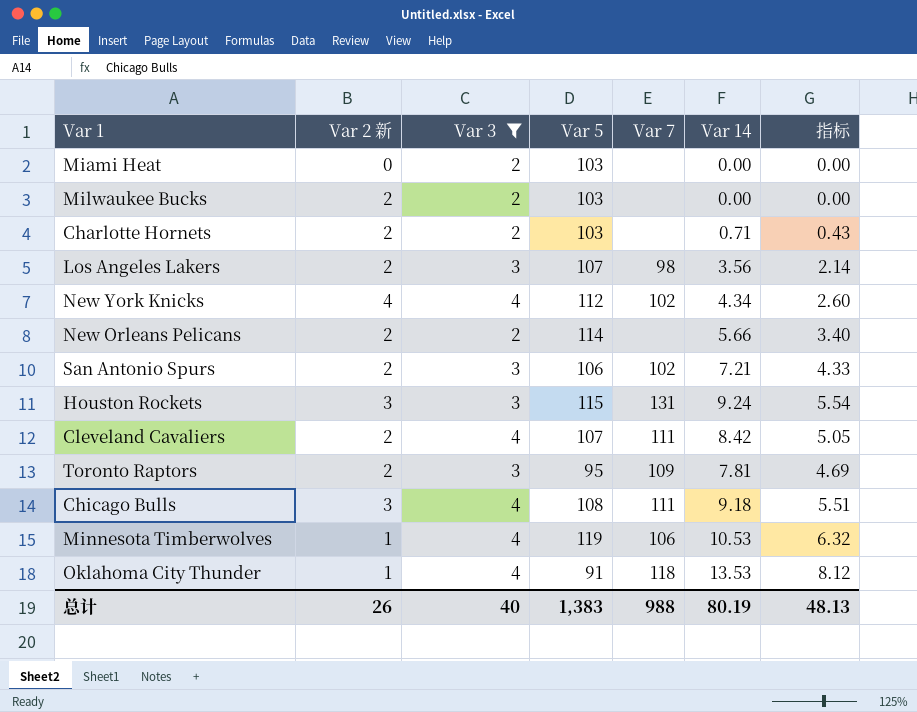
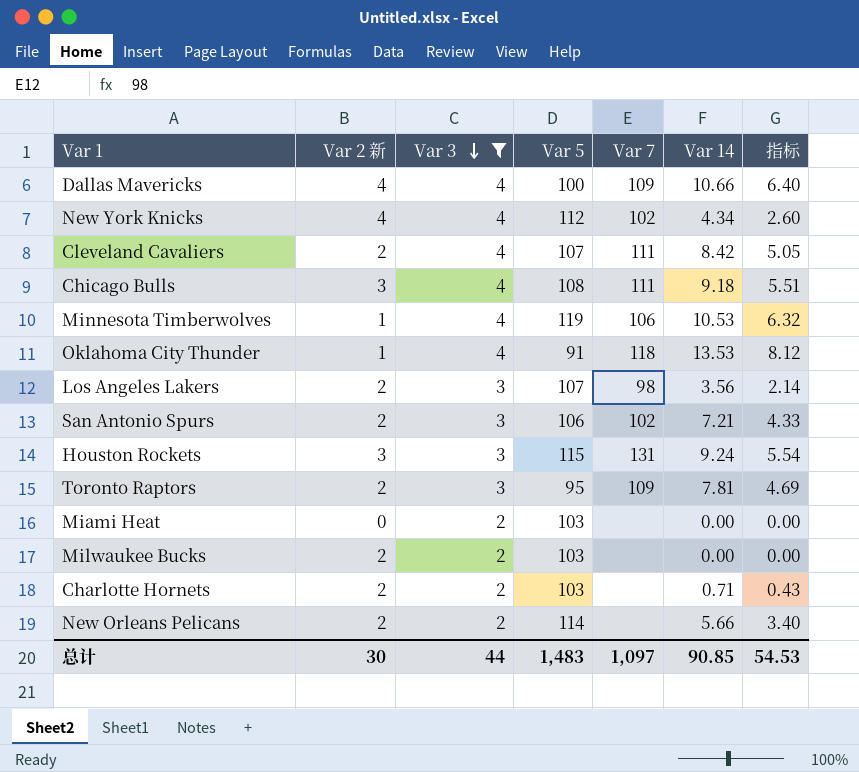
row order: none -> Var 3 descending
row Dallas Mavericks: none -> 4 | 4 | 100 | 109 | 10.66 | 6.40
总计 | Var 2 新: 26 -> 30
总计 | Var 3: 40 -> 44
总计 | Var 5: 1,383 -> 1,483
总计 | Var 7: 988 -> 1,097
总计 | Var 14: 80.19 -> 90.85
总计 | 指标: 48.13 -> 54.53

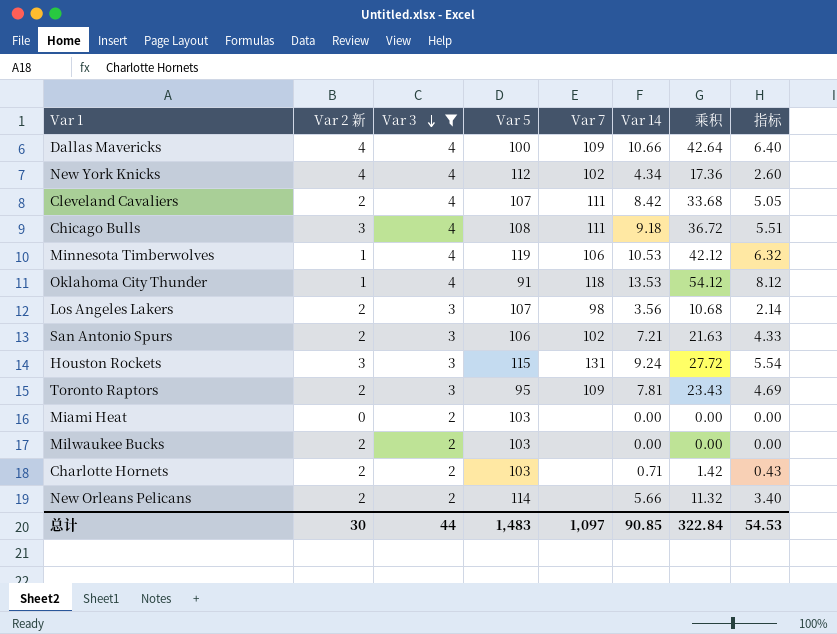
column 乘积 | formula: none -> [Var 3] * [Var 14]

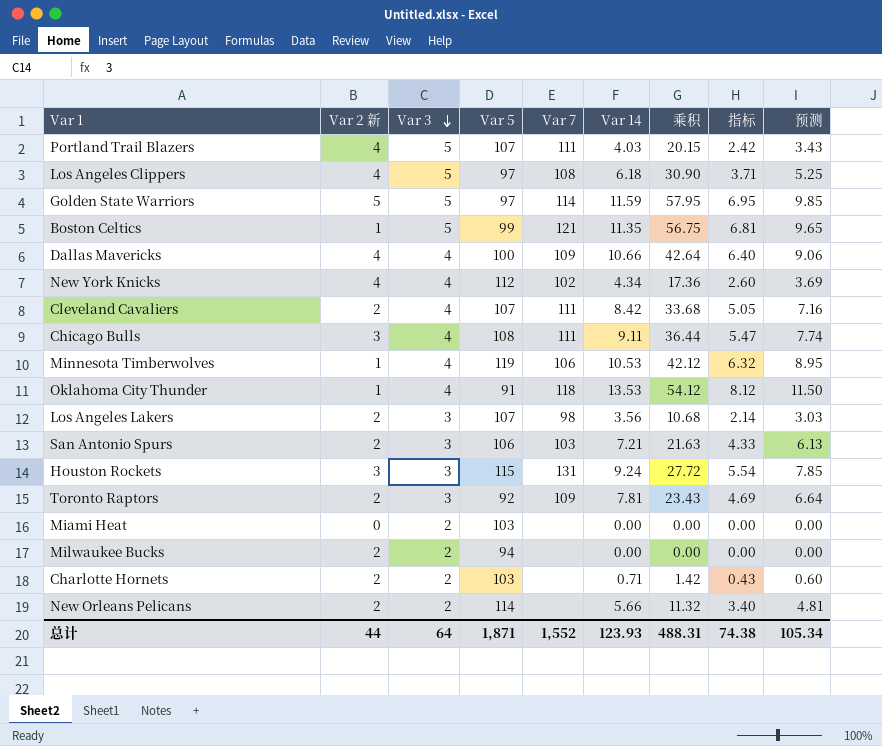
filter: Var 3 != 5 -> none
column 预测 | formula: none -> [Var 14] * 0.85
Chicago Bulls | Var 14: 9.18 -> 9.11
Chicago Bulls | 乘积: 36.72 -> 36.44
Chicago Bulls | 指标: 5.51 -> 5.47
San Antonio Spurs | Var 7: 102 -> 103
Toronto Raptors | Var 5: 95 -> 92
Milwaukee Bucks | Var 5: 103 -> 94
总计 | Var 2 新: 30 -> 44
总计 | Var 3: 44 -> 64
总计 | Var 5: 1,483 -> 1,871
总计 | Var 7: 1,097 -> 1,552
总计 | Var 14: 90.85 -> 123.93
总计 | 乘积: 322.84 -> 488.31
总计 | 指标: 54.53 -> 74.38

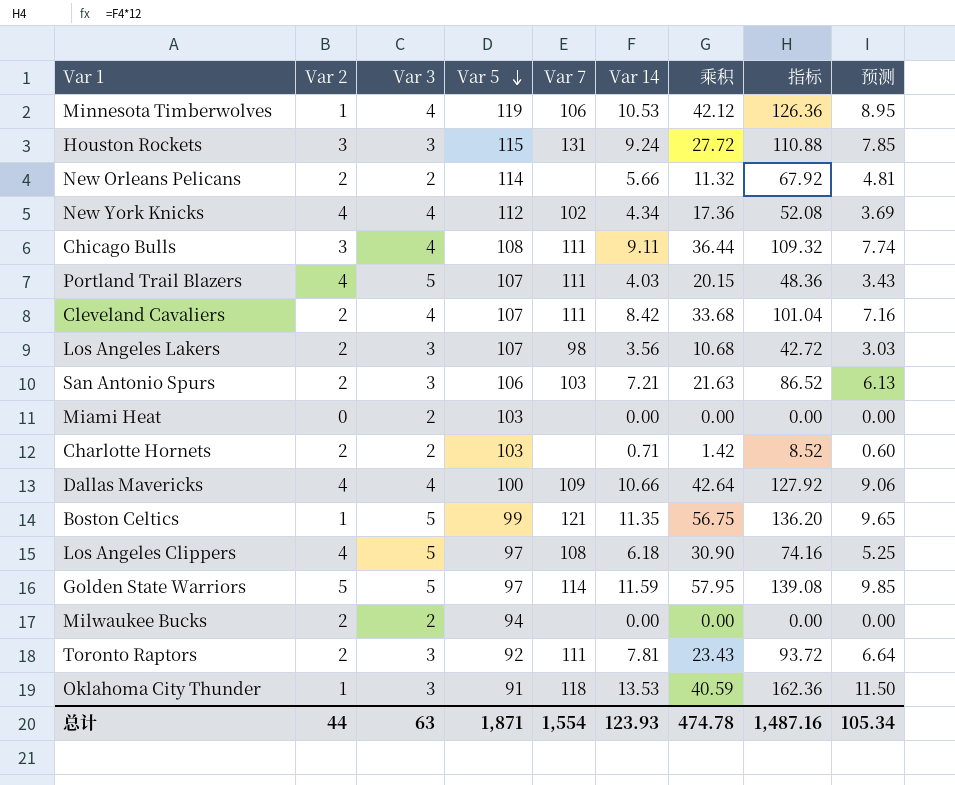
row order: Var 3 descending -> Var 5 descending
column name: Var 2 新 -> Var 2
column 指标 | formula: [Var 14] * 0.6 -> [Var 14] * 12
Toronto Raptors | Var 7: 109 -> 111
Oklahoma City Thunder | Var 3: 4 -> 3
Oklahoma City Thunder | 乘积: 54.12 -> 40.59
总计 | Var 3: 64 -> 63
总计 | Var 7: 1,552 -> 1,554
总计 | 乘积: 488.31 -> 474.78
总计 | 指标: 74.38 -> 1,487.16

